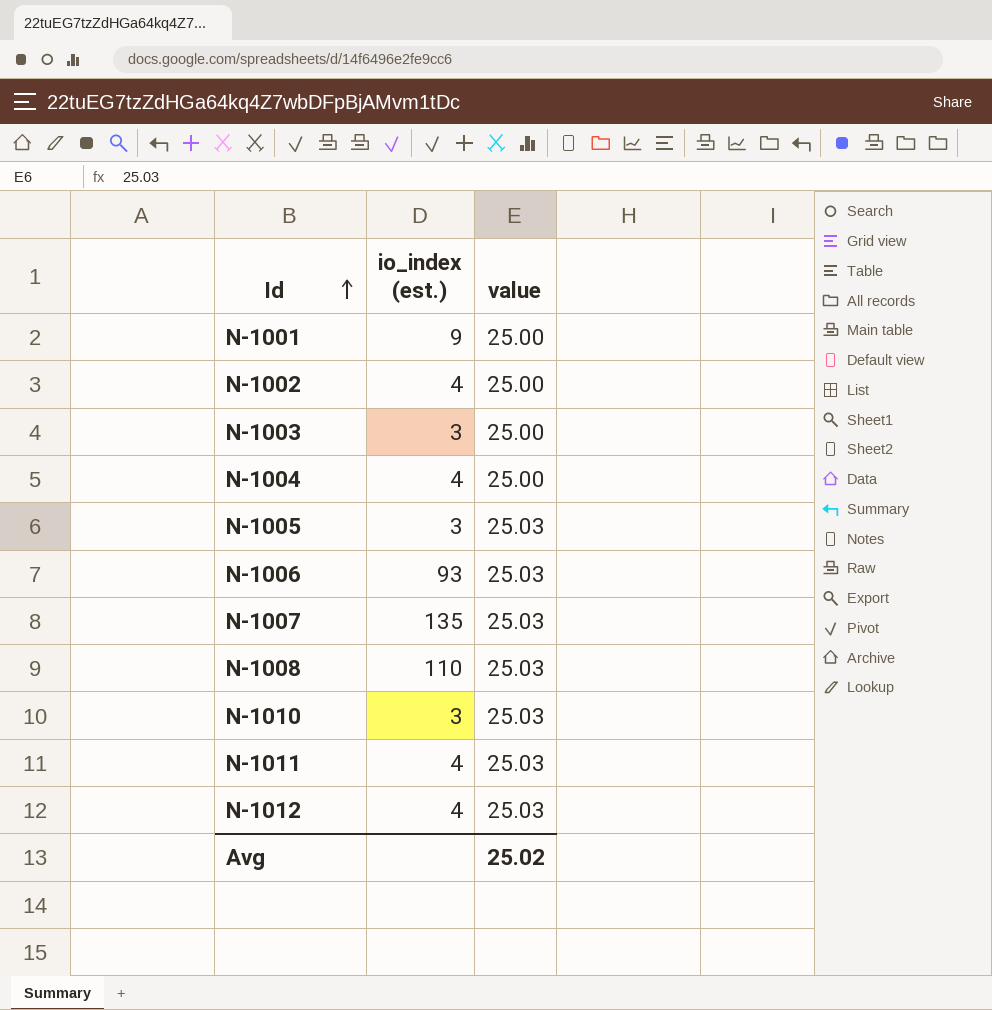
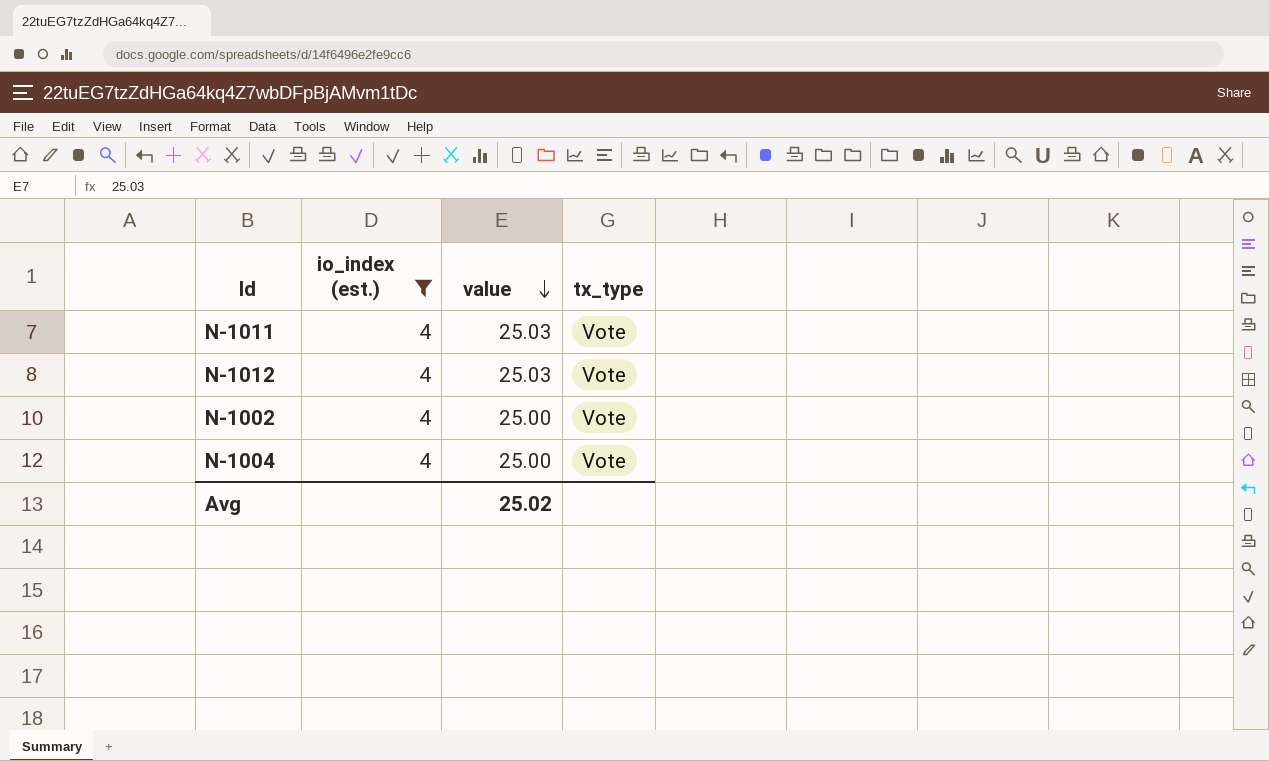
filter: none -> io_index (est.) = 4
row order: Id ascending -> value descending
column tx_type | position: none -> 4

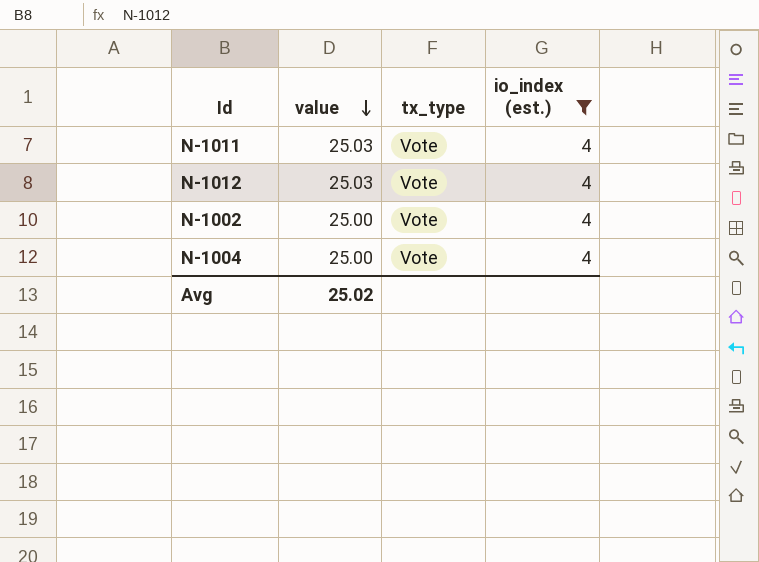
column io_index (est.) | position: 2 -> 4

